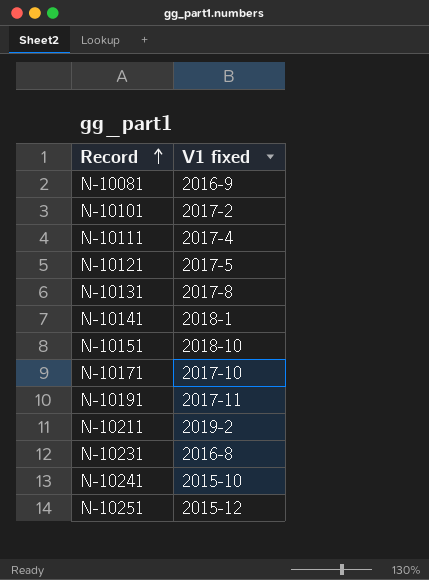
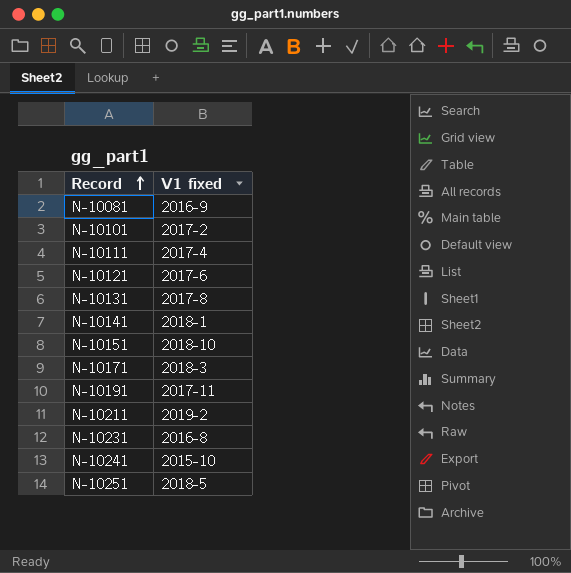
N-10121 | V1 fixed: 2017-5 -> 2017-6
N-10171 | V1 fixed: 2017-10 -> 2018-3
N-10251 | V1 fixed: 2015-12 -> 2018-5

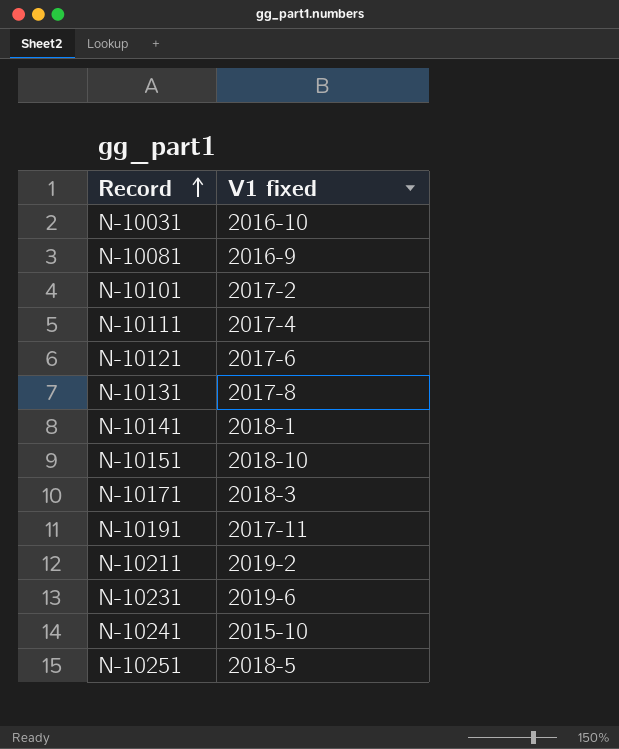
row N-10031: none -> 2016-10
N-10231 | V1 fixed: 2016-8 -> 2019-6

